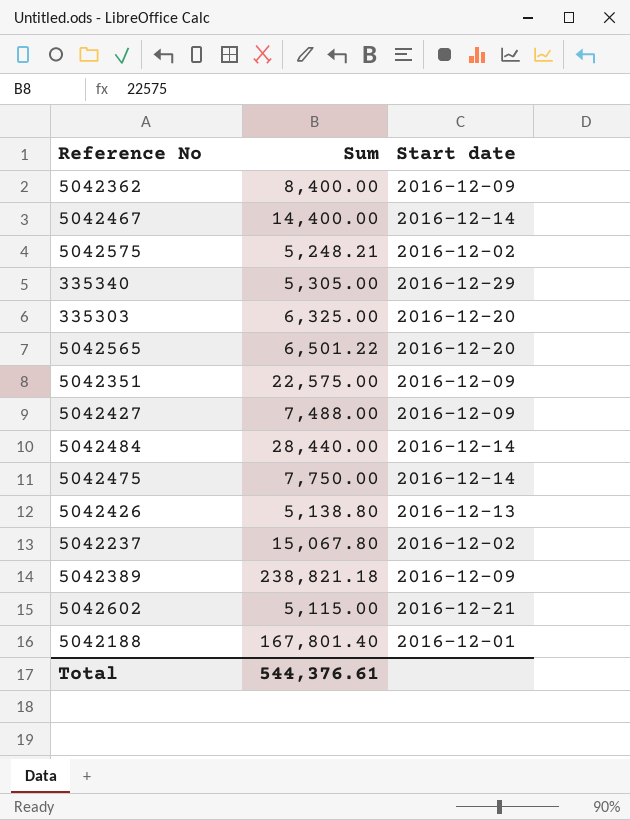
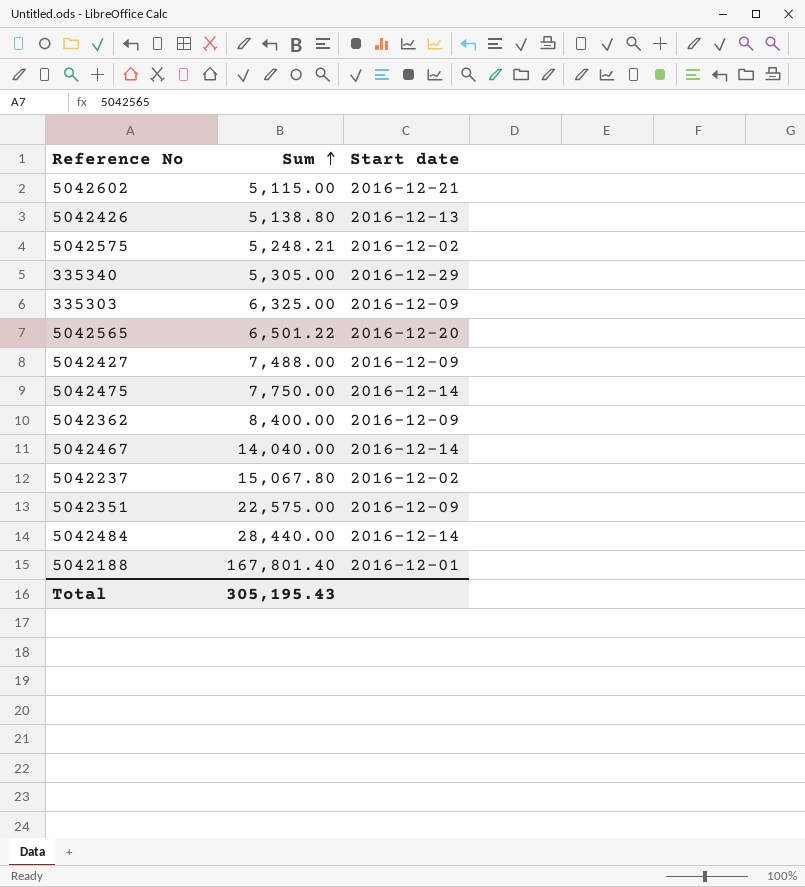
row order: none -> Sum ascending
row 5042389: 238,821.18 | 2016-12-09 -> none
335303 | Start date: 2016-12-20 -> 2016-12-09
5042467 | Sum: 14,400.00 -> 14,040.00
Total | Sum: 544,376.61 -> 305,195.43

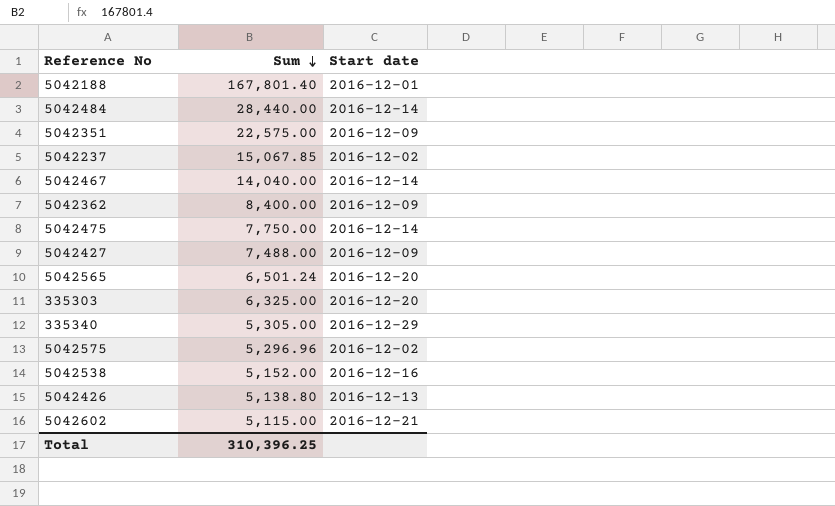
row order: Sum ascending -> Sum descending
5042237 | Sum: 15,067.80 -> 15,067.85
5042565 | Sum: 6,501.22 -> 6,501.24
335303 | Start date: 2016-12-09 -> 2016-12-20
5042575 | Sum: 5,248.21 -> 5,296.96
row 5042538: none -> 5,152.00 | 2016-12-16
Total | Sum: 305,195.43 -> 310,396.25

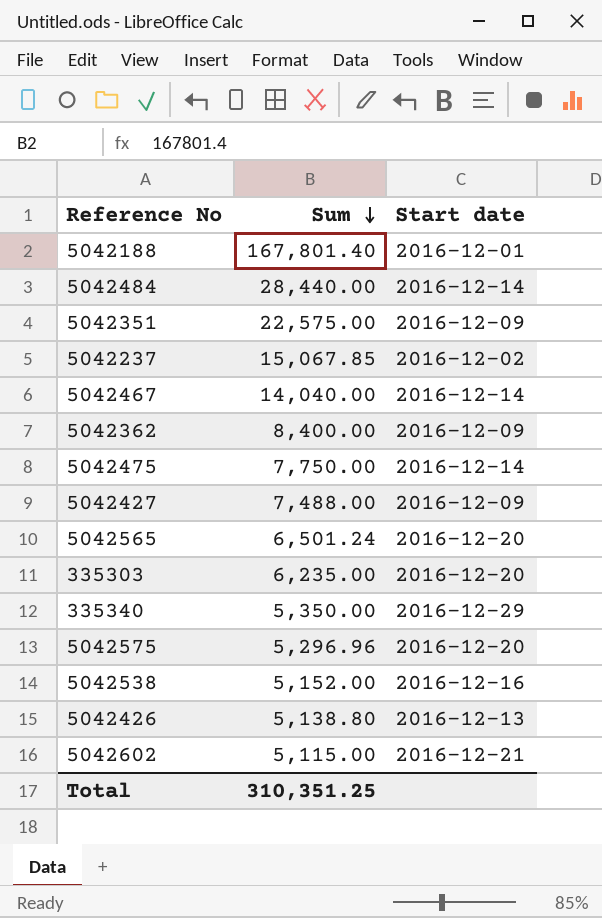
335303 | Sum: 6,325.00 -> 6,235.00
335340 | Sum: 5,305.00 -> 5,350.00
5042575 | Start date: 2016-12-02 -> 2016-12-20
Total | Sum: 310,396.25 -> 310,351.25

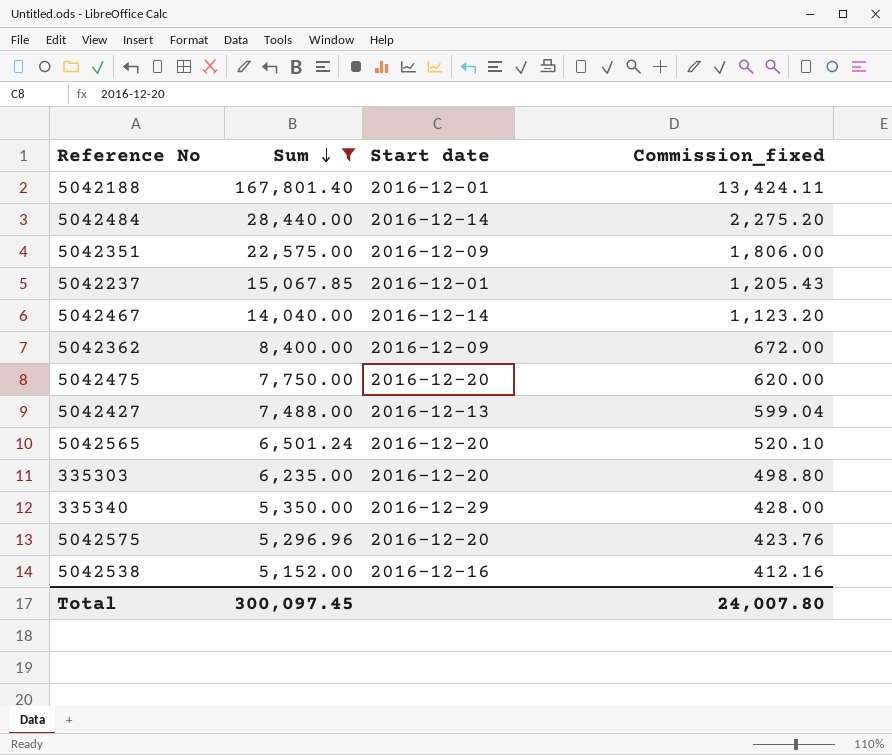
filter: none -> Sum >= 5,152.00
column Commission_fixed | formula: none -> [Sum] * 0.08
5042237 | Start date: 2016-12-02 -> 2016-12-01
5042475 | Start date: 2016-12-14 -> 2016-12-20
5042427 | Start date: 2016-12-09 -> 2016-12-13
Total | Sum: 310,351.25 -> 300,097.45

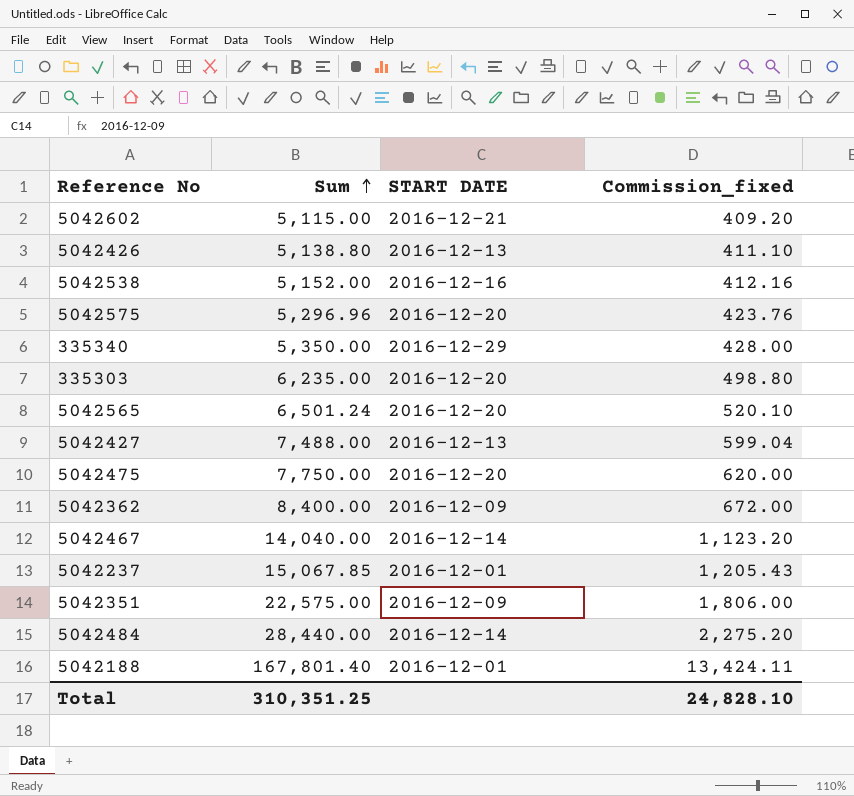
filter: Sum >= 5,152.00 -> none
row order: Sum descending -> Sum ascending
column name: Start date -> START DATE
Total | Sum: 300,097.45 -> 310,351.25
Total | Commission_fixed: 24,007.80 -> 24,828.10

